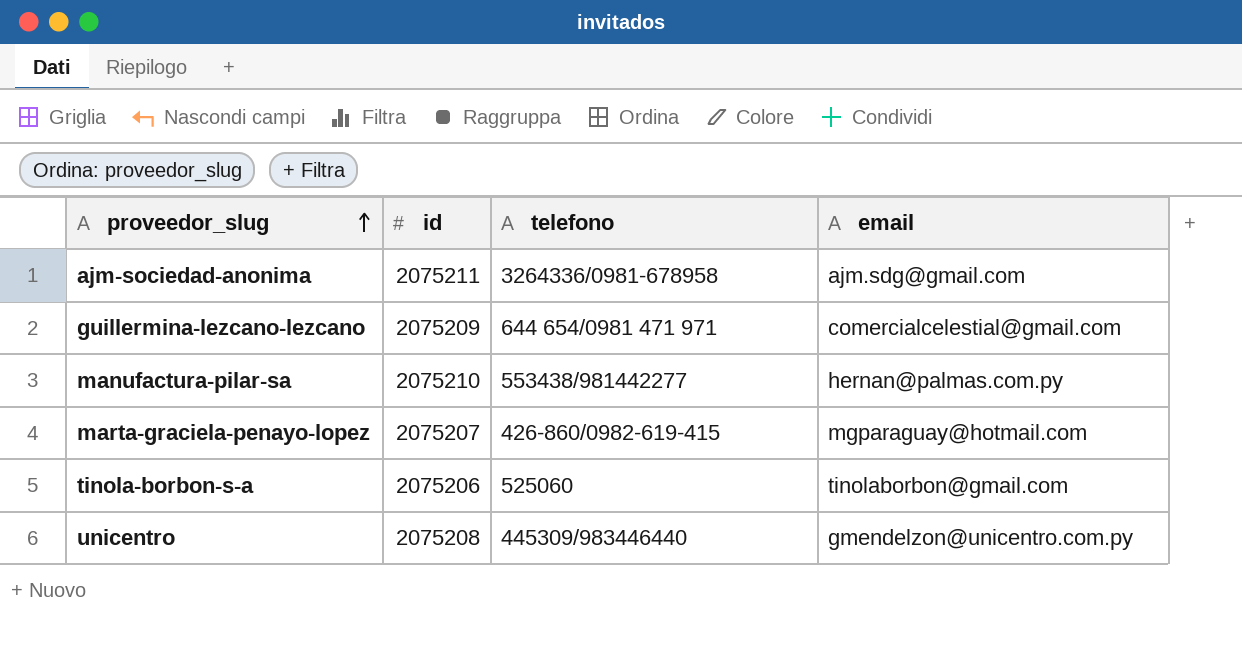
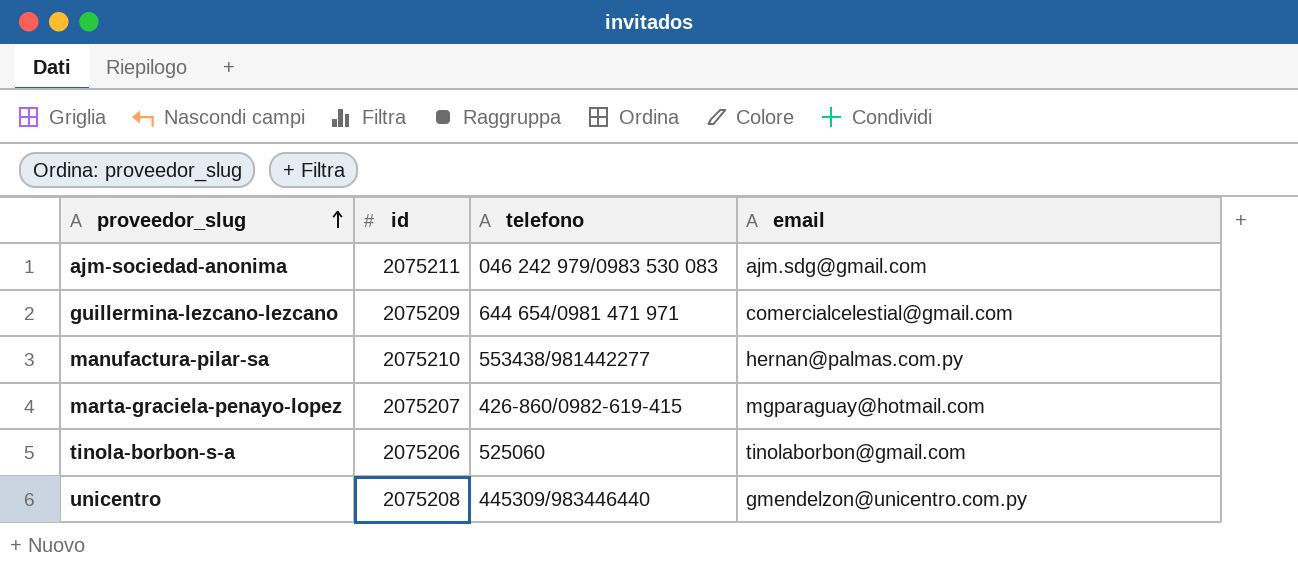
ajm-sociedad-anonima | telefono: 3264336/0981-678958 -> 046 242 979/0983 530 083

